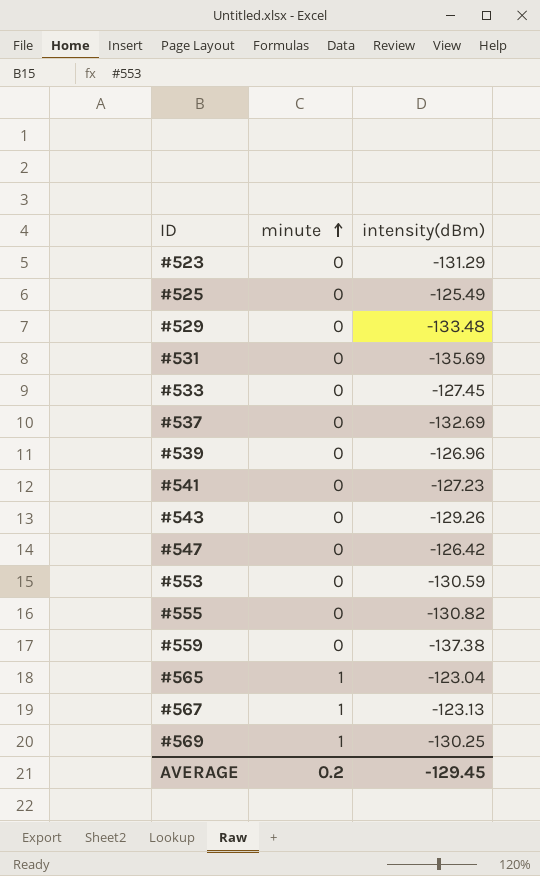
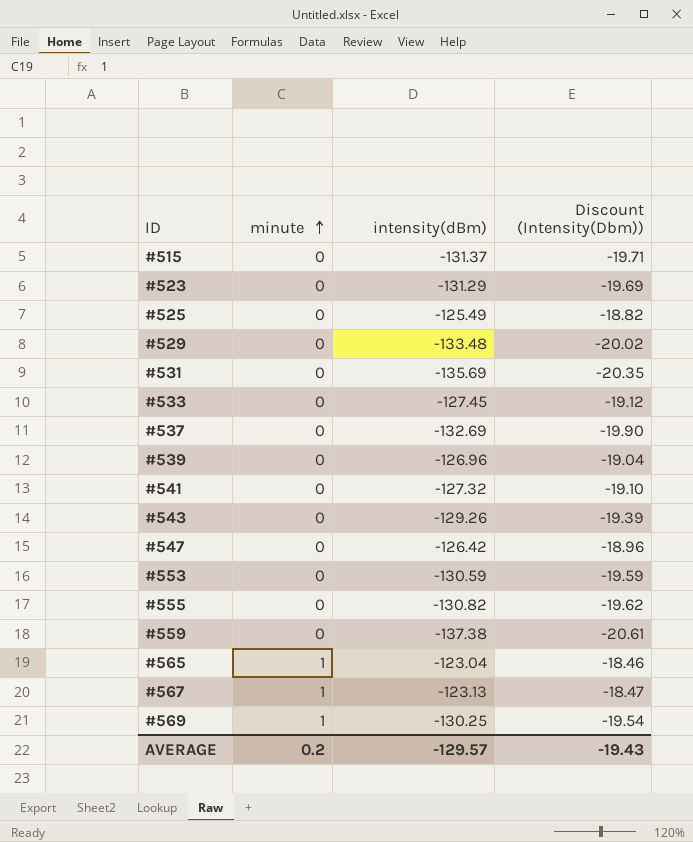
column Discount (Intensity(Dbm)) | formula: none -> [intensity(dBm)] * 0.15
row #515: none -> 0 | -131.37 | -19.71
#541 | intensity(dBm): -127.23 -> -127.32
AVERAGE | intensity(dBm): -129.45 -> -129.57

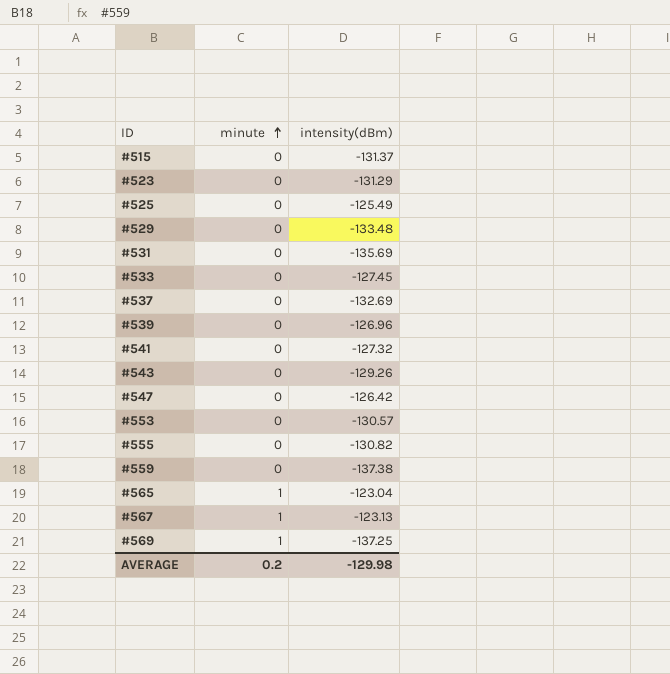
column Discount (Intensity(Dbm)) | formula: [intensity(dBm)] * 0.15 -> none
#553 | intensity(dBm): -130.59 -> -130.57
#569 | intensity(dBm): -130.25 -> -137.25
AVERAGE | intensity(dBm): -129.57 -> -129.98

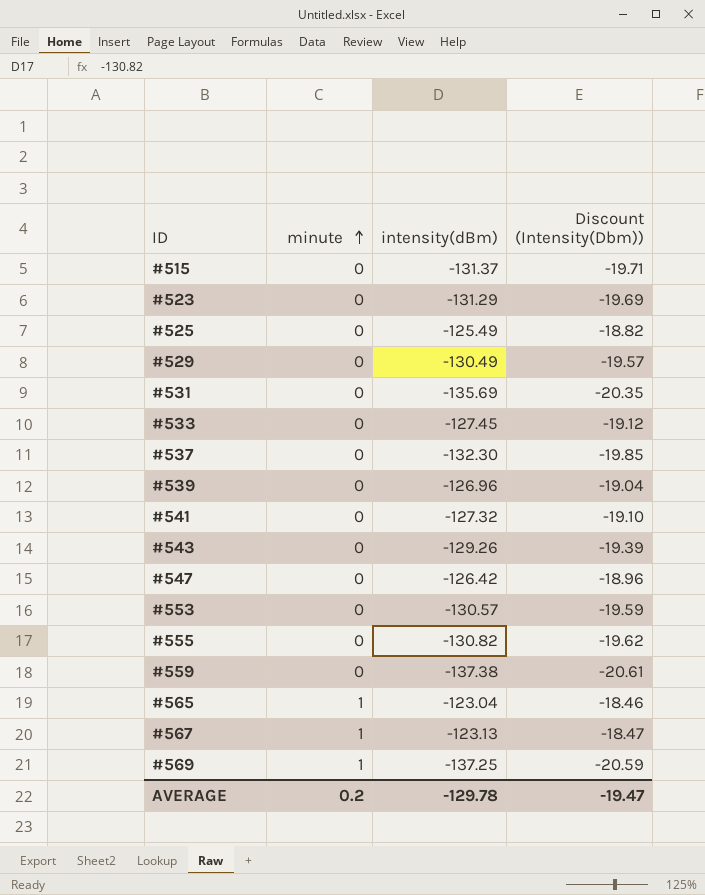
column Discount (Intensity(Dbm)) | formula: none -> [intensity(dBm)] * 0.15
#529 | intensity(dBm): -133.48 -> -130.49
#537 | intensity(dBm): -132.69 -> -132.30
AVERAGE | intensity(dBm): -129.98 -> -129.78

